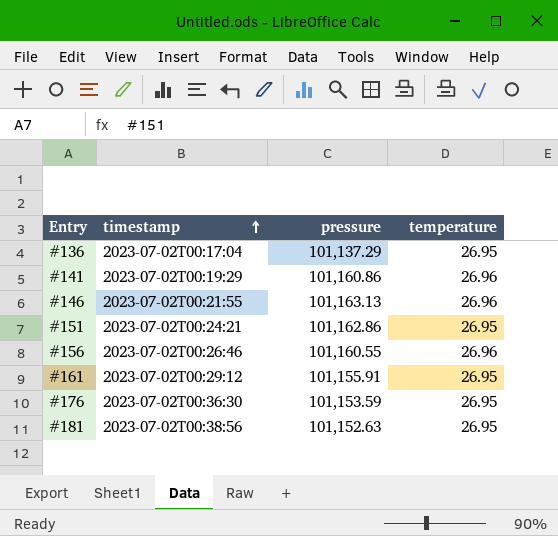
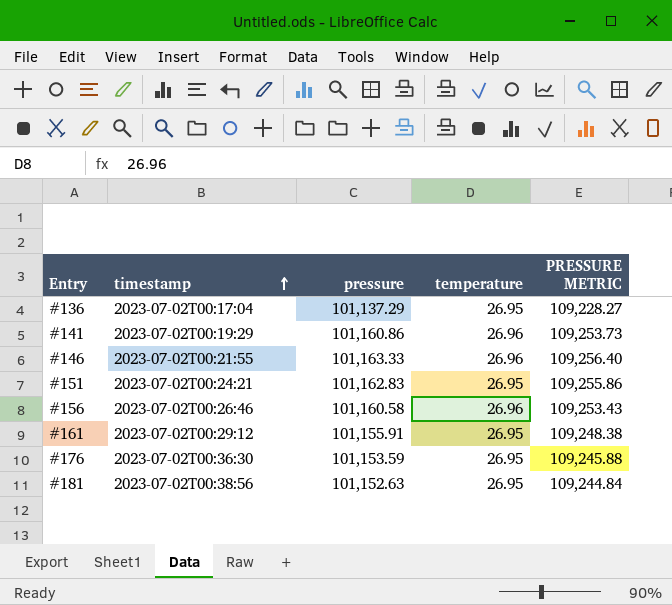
column PRESSURE METRIC | formula: none -> [pressure] * 1.08
#146 | pressure: 101,163.13 -> 101,163.33
#151 | pressure: 101,162.86 -> 101,162.83
#156 | pressure: 101,160.55 -> 101,160.58

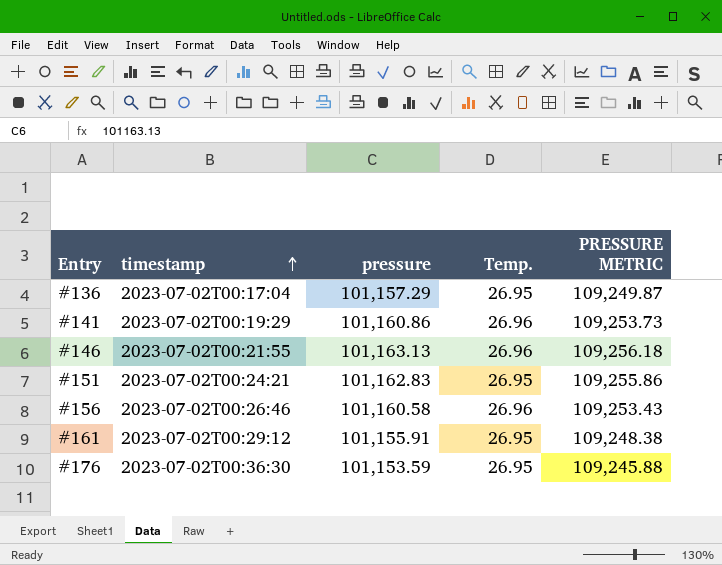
column name: temperature -> Temp.
row #181: 2023-07-02T00:38:56 | 101,152.63 | 26.95 | 109,244.84 -> none
#136 | pressure: 101,137.29 -> 101,157.29
#136 | PRESSURE METRIC: 109,228.27 -> 109,249.87
#146 | pressure: 101,163.33 -> 101,163.13
#146 | PRESSURE METRIC: 109,256.40 -> 109,256.18

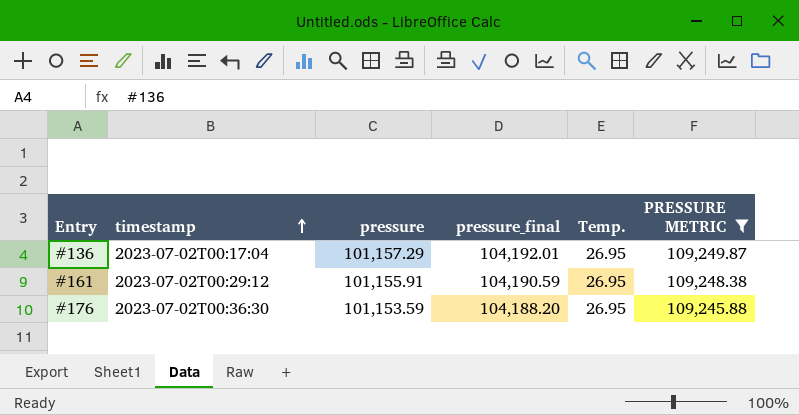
filter: none -> PRESSURE METRIC <= 109,249.87
column pressure_final | formula: none -> [pressure] * 1.03

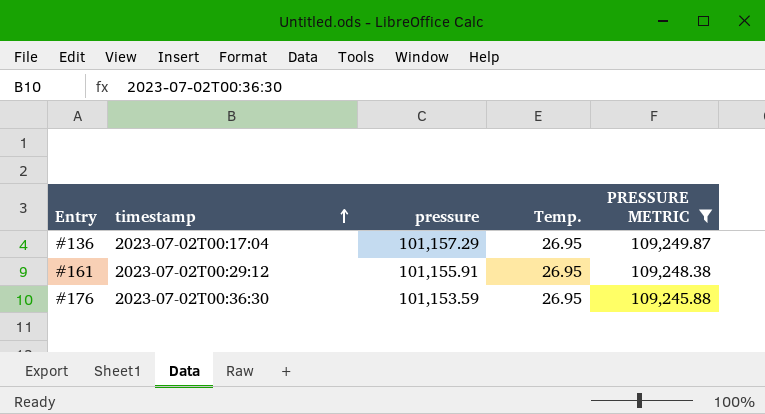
column pressure_final | formula: [pressure] * 1.03 -> none

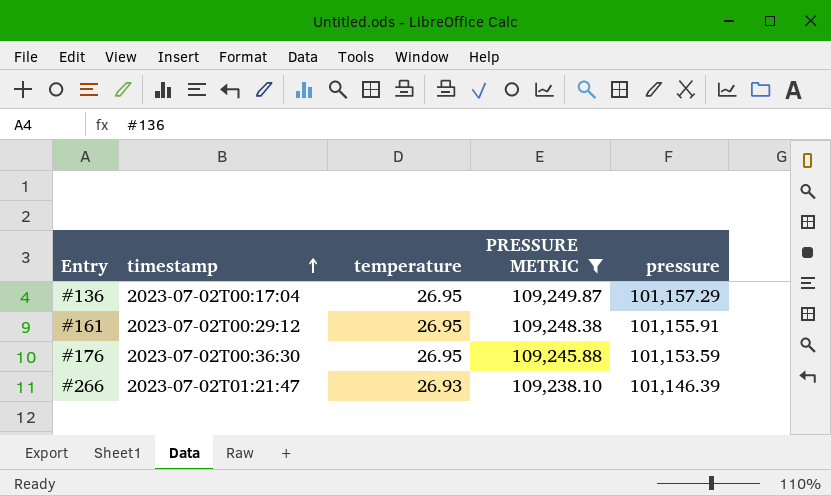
column name: Temp. -> temperature
column pressure | position: 3 -> 5
row #266: none -> 2023-07-02T01:21:47 | 26.93 | 109,238.10 | 101,146.39

